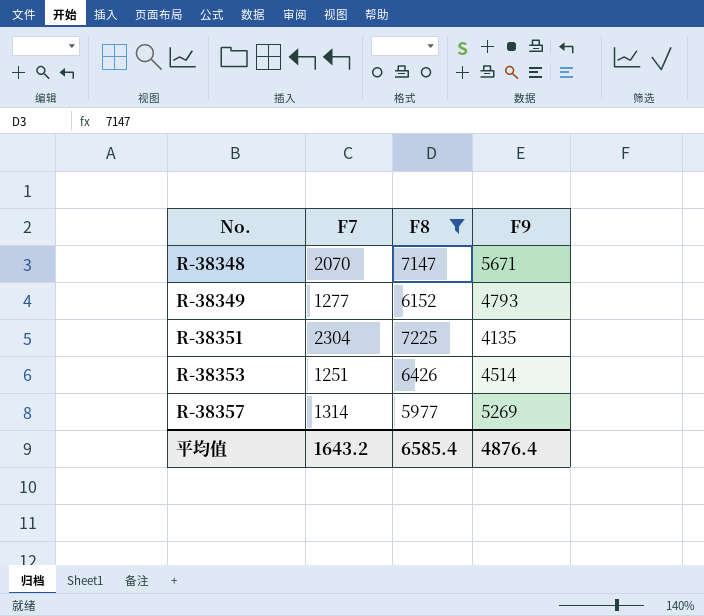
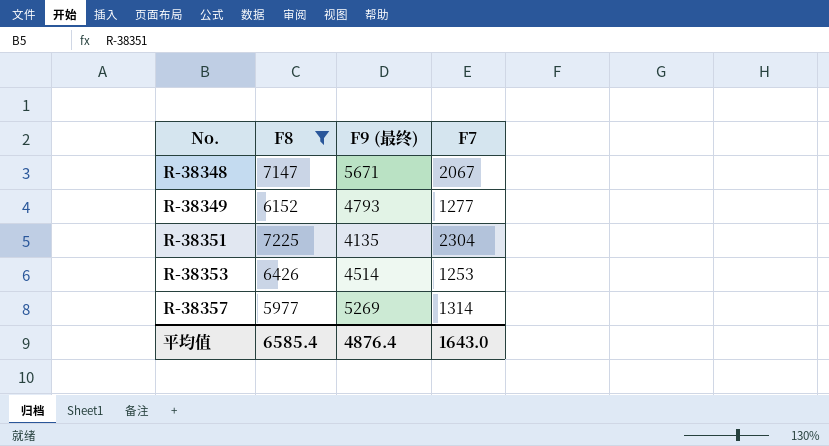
column name: F9 -> F9 (最终)
column F7 | position: 2 -> 4
R-38348 | F7: 2070 -> 2067
R-38353 | F7: 1251 -> 1253
平均值 | F7: 1643.2 -> 1643.0

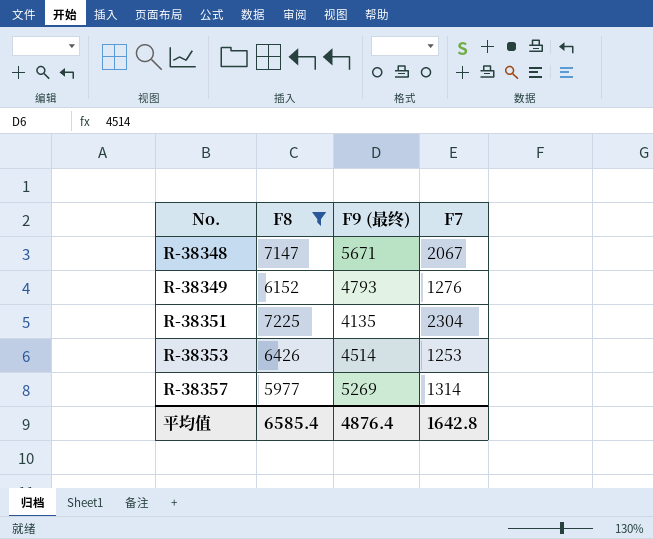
R-38349 | F7: 1277 -> 1276
平均值 | F7: 1643.0 -> 1642.8

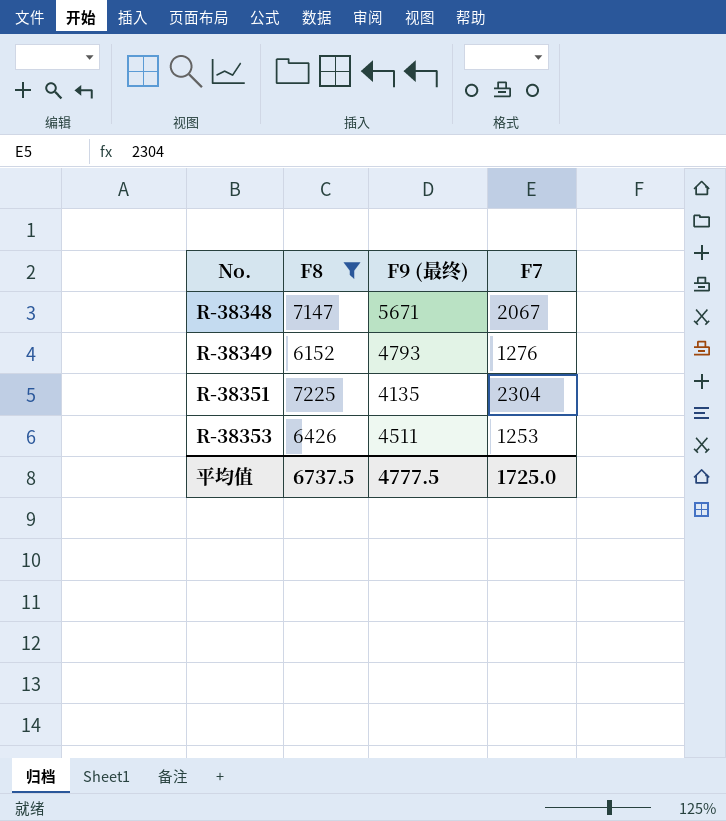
row R-38357: 5977 | 5269 | 1314 -> none
R-38353 | F9 (最终): 4514 -> 4511
平均值 | F8: 6585.4 -> 6737.5
平均值 | F9 (最终): 4876.4 -> 4777.5
平均值 | F7: 1642.8 -> 1725.0

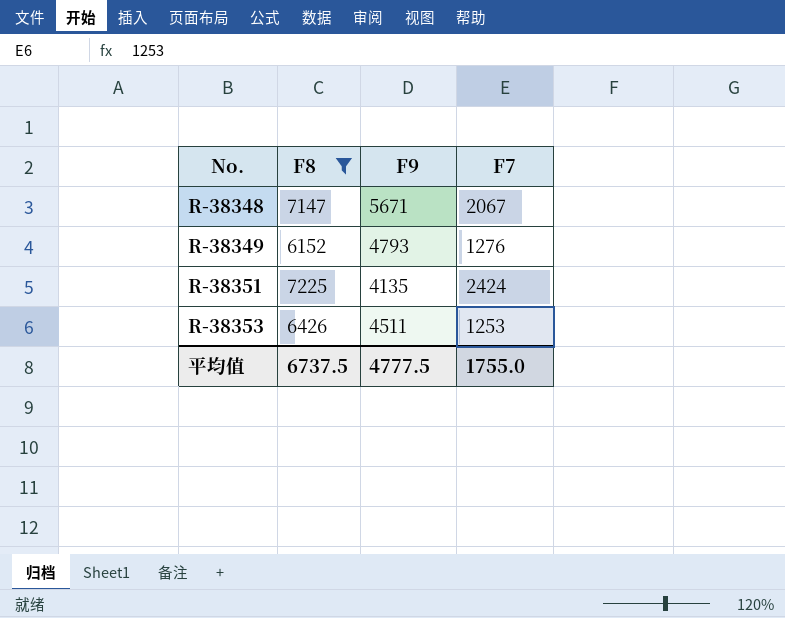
column name: F9 (最终) -> F9
R-38351 | F7: 2304 -> 2424
平均值 | F7: 1725.0 -> 1755.0

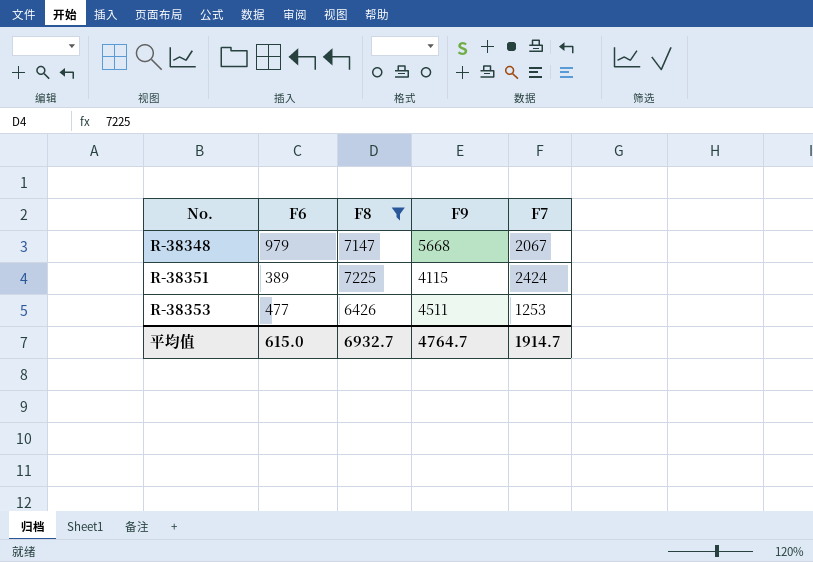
column F6 | position: none -> 2
row R-38349: 6152 | 4793 | 1276 -> none
R-38348 | F9: 5671 -> 5668
R-38351 | F9: 4135 -> 4115
平均值 | F8: 6737.5 -> 6932.7
平均值 | F9: 4777.5 -> 4764.7
平均值 | F7: 1755.0 -> 1914.7

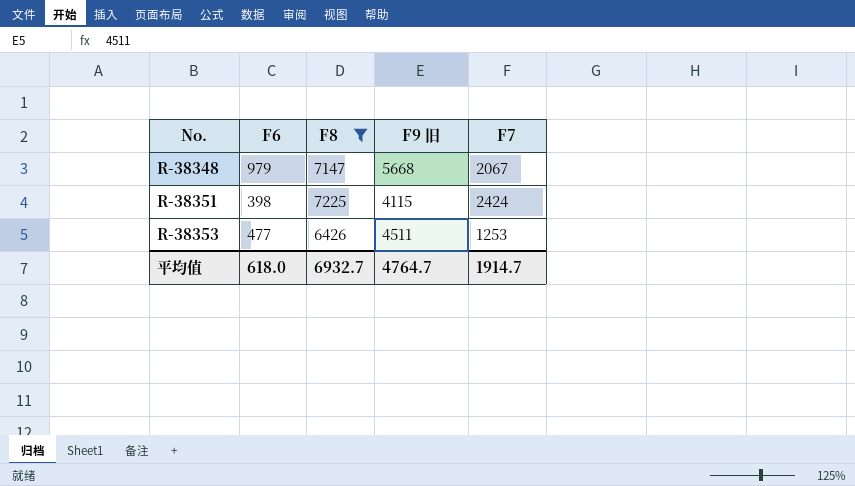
column name: F9 -> F9 旧
R-38351 | F6: 389 -> 398
平均值 | F6: 615.0 -> 618.0

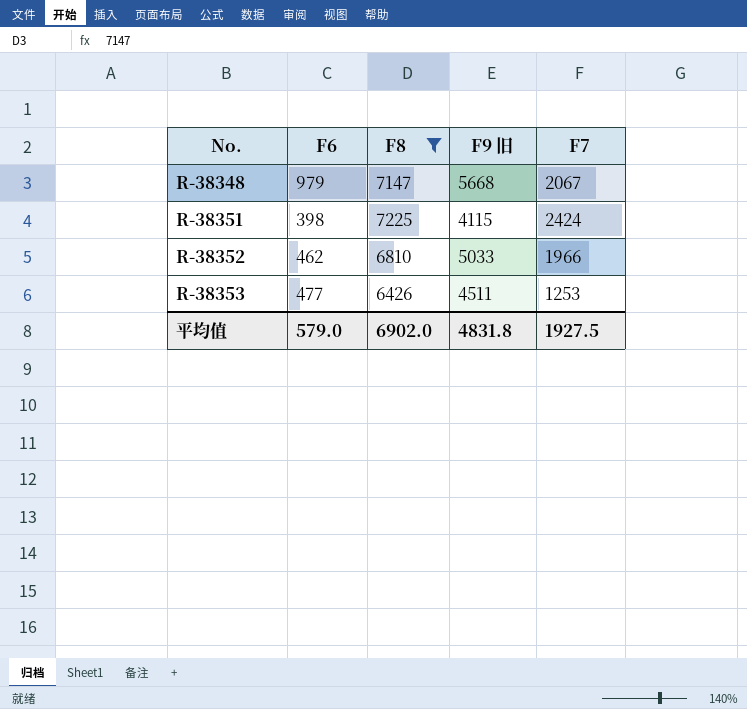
row R-38352: none -> 462 | 6810 | 5033 | 1966
平均值 | F6: 618.0 -> 579.0
平均值 | F8: 6932.7 -> 6902.0
平均值 | F9 旧: 4764.7 -> 4831.8
平均值 | F7: 1914.7 -> 1927.5

